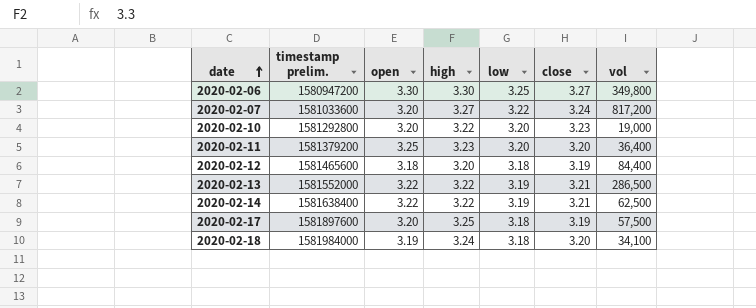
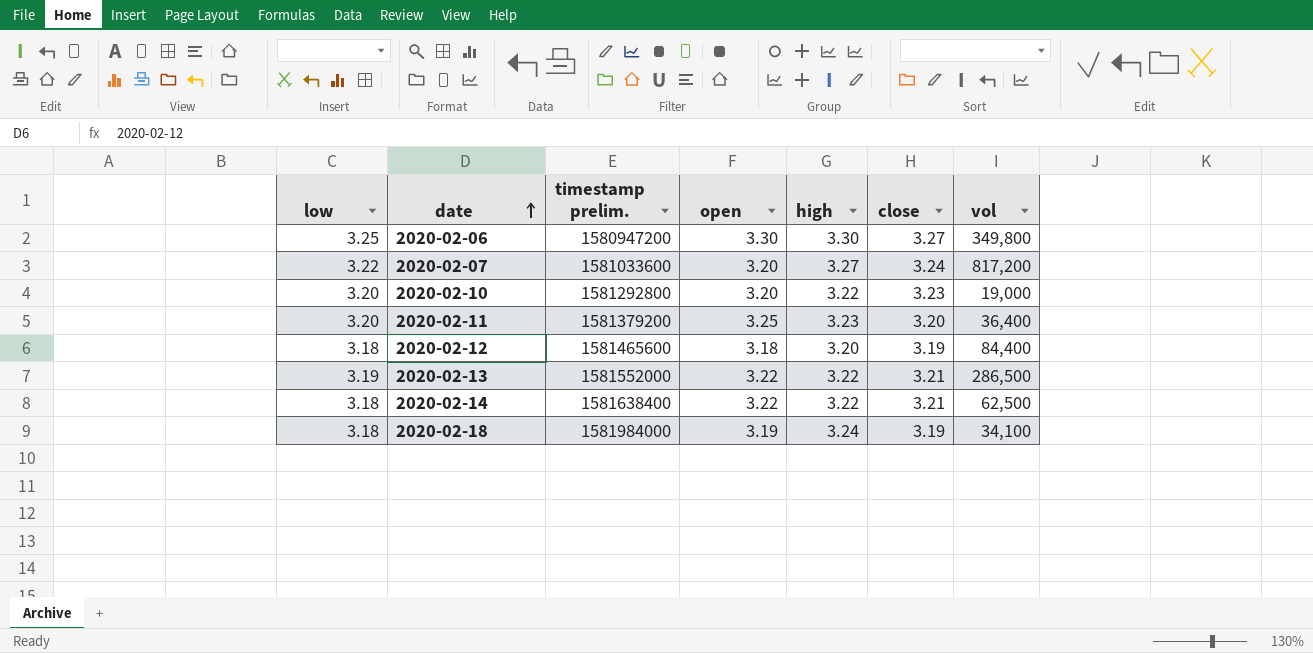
column low | position: 5 -> 1
row 2020-02-17: 1581897600 | 3.20 | 3.25 | 3.18 | 3.19 | 57,500 -> none
2020-02-14 | low: 3.19 -> 3.18
2020-02-18 | close: 3.20 -> 3.19

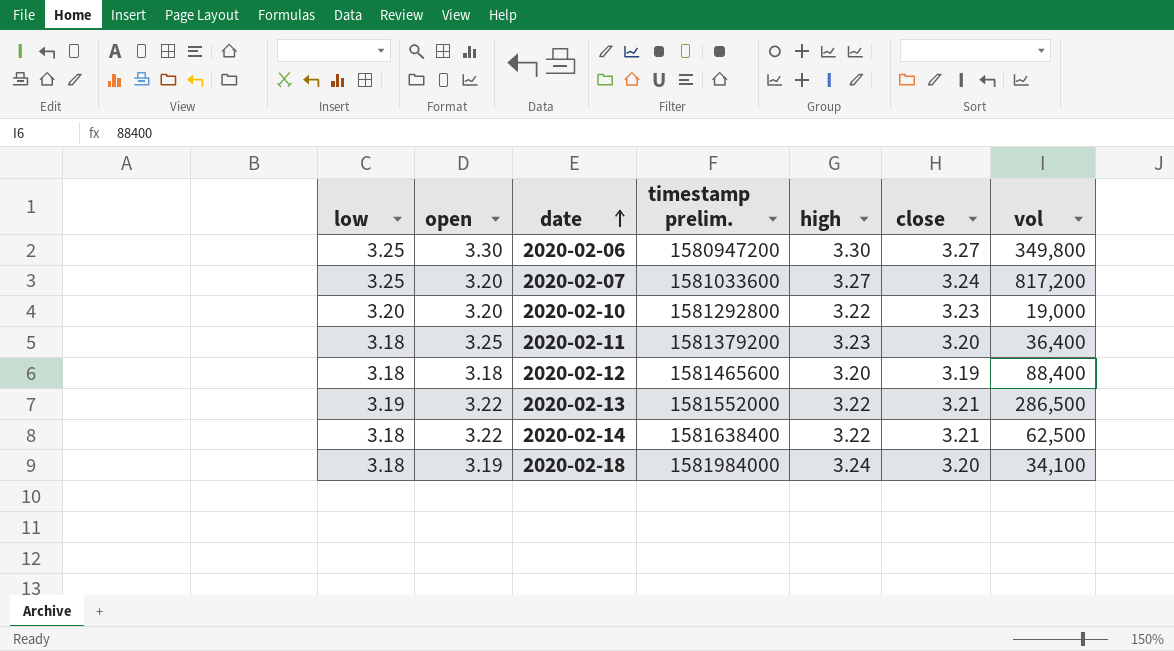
column open | position: 4 -> 2
2020-02-07 | low: 3.22 -> 3.25
2020-02-11 | low: 3.20 -> 3.18
2020-02-12 | vol: 84,400 -> 88,400
2020-02-18 | close: 3.19 -> 3.20

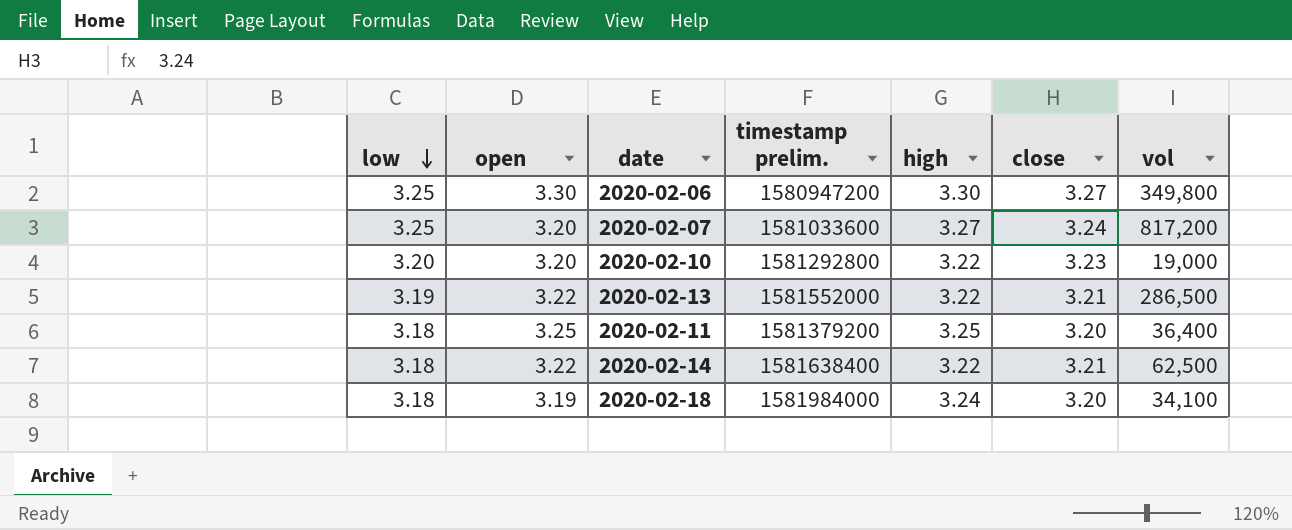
row order: date ascending -> low descending
row 2020-02-12: 3.18 | 3.18 | 1581465600 | 3.20 | 3.19 | 88,400 -> none
2020-02-11 | high: 3.23 -> 3.25

